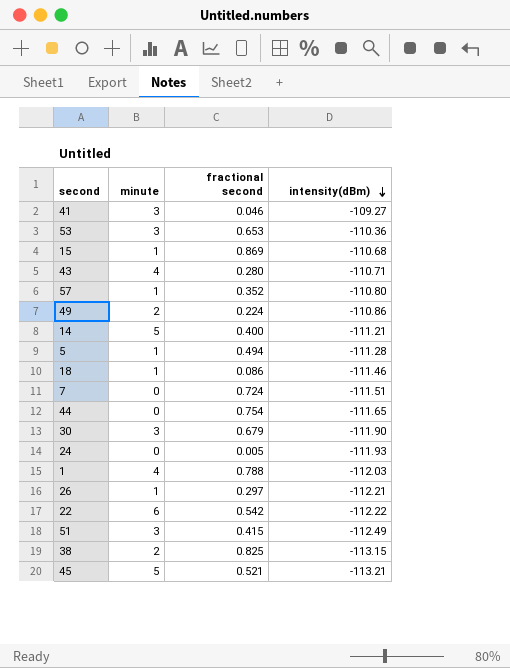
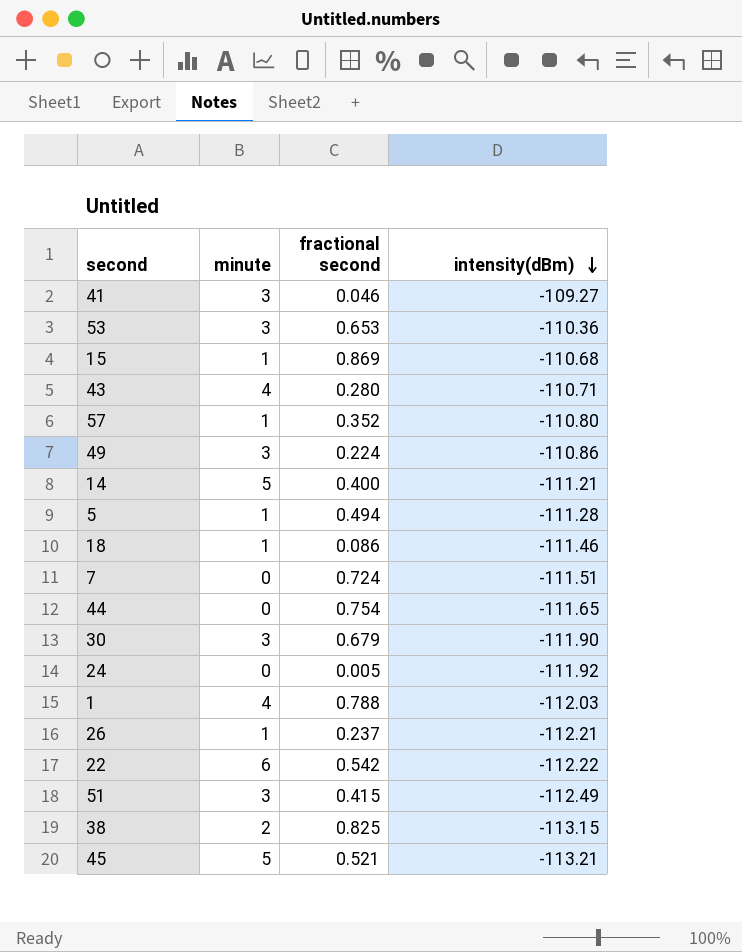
49 | minute: 2 -> 3
24 | intensity(dBm): -111.93 -> -111.92
26 | fractional second: 0.297 -> 0.237

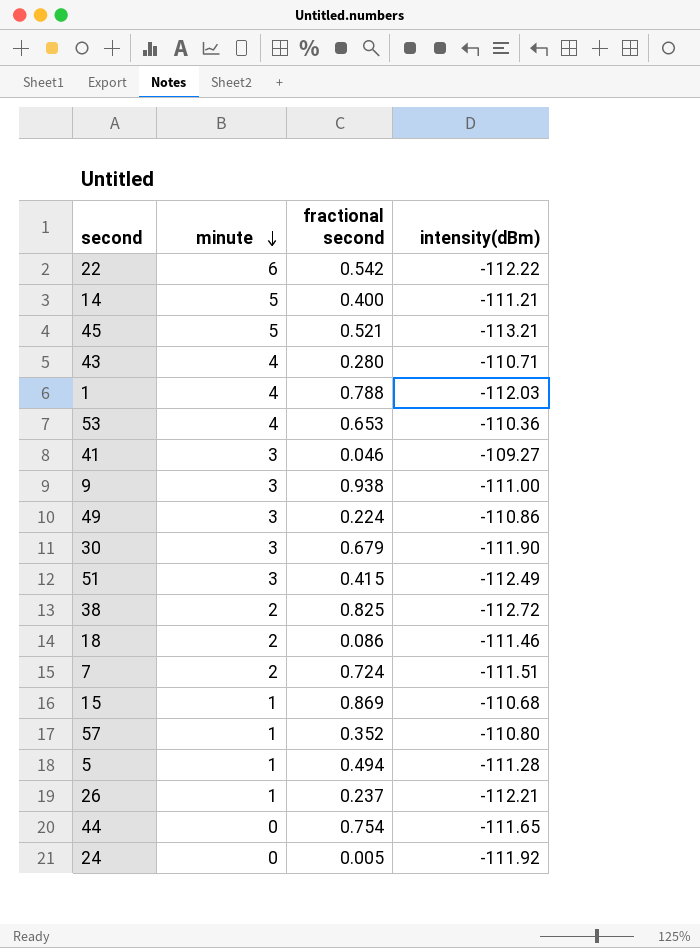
row order: intensity(dBm) descending -> minute descending
53 | minute: 3 -> 4
row 9: none -> 3 | 0.938 | -111.00
38 | intensity(dBm): -113.15 -> -112.72
18 | minute: 1 -> 2
7 | minute: 0 -> 2

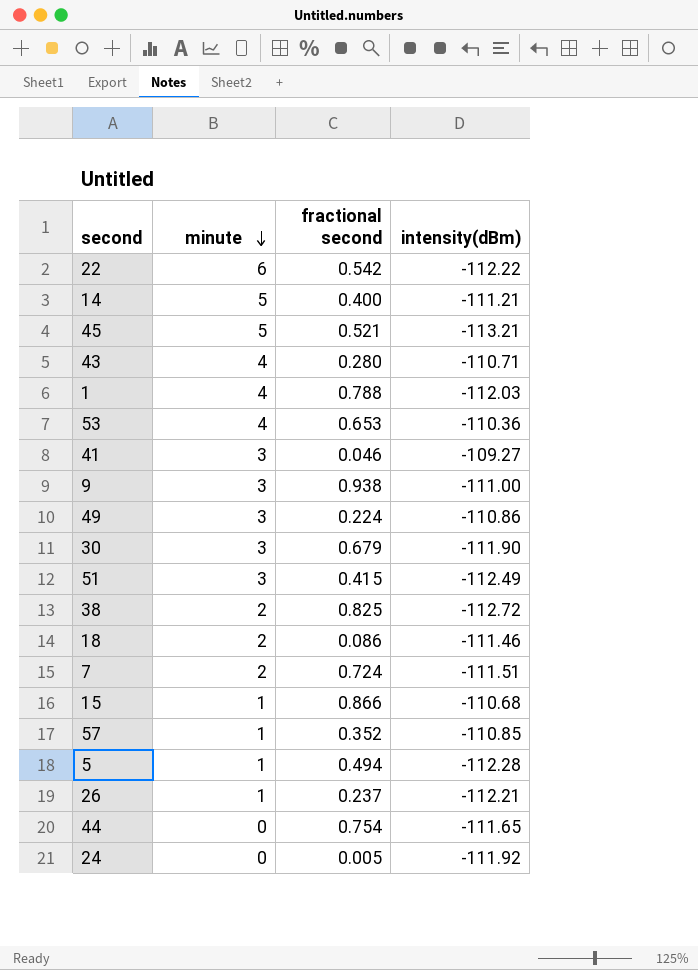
15 | fractional second: 0.869 -> 0.866
57 | intensity(dBm): -110.80 -> -110.85
5 | intensity(dBm): -111.28 -> -112.28

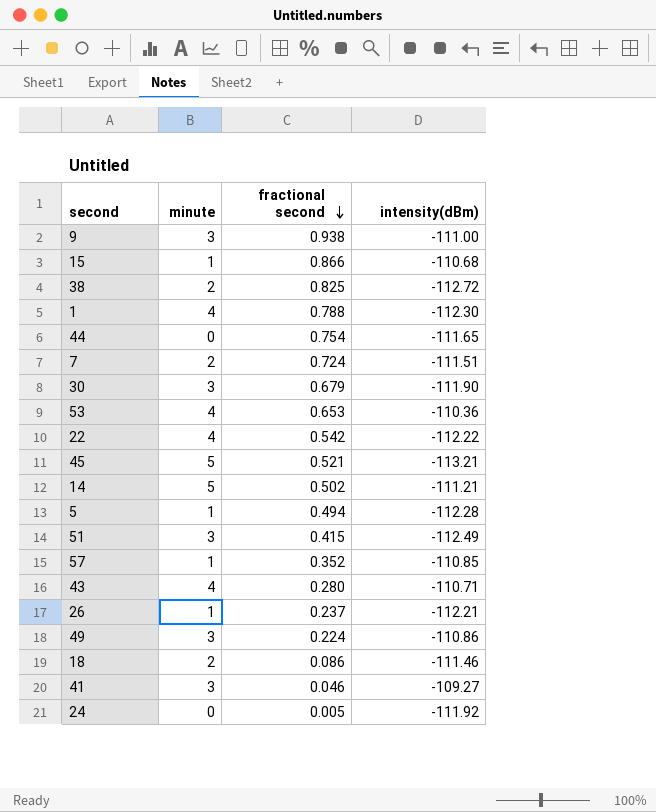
row order: minute descending -> fractional second descending
1 | intensity(dBm): -112.03 -> -112.30
22 | minute: 6 -> 4
14 | fractional second: 0.400 -> 0.502

